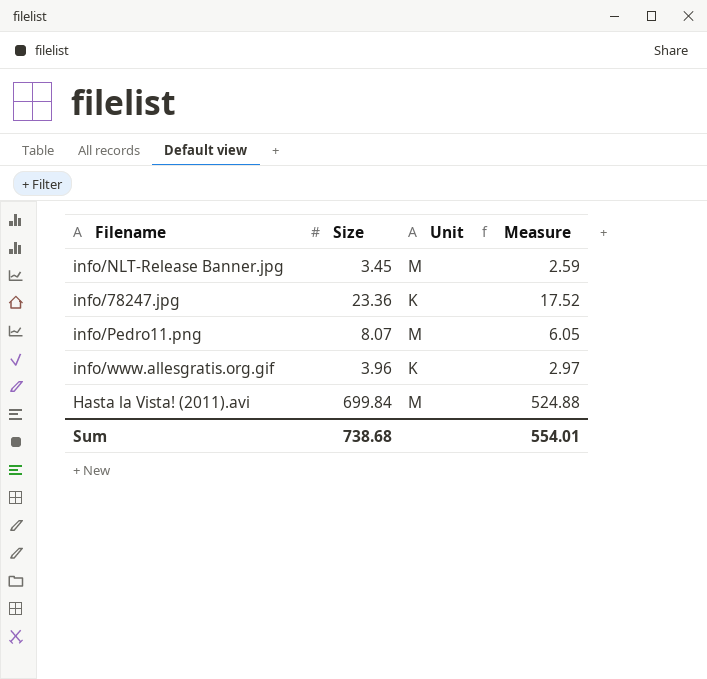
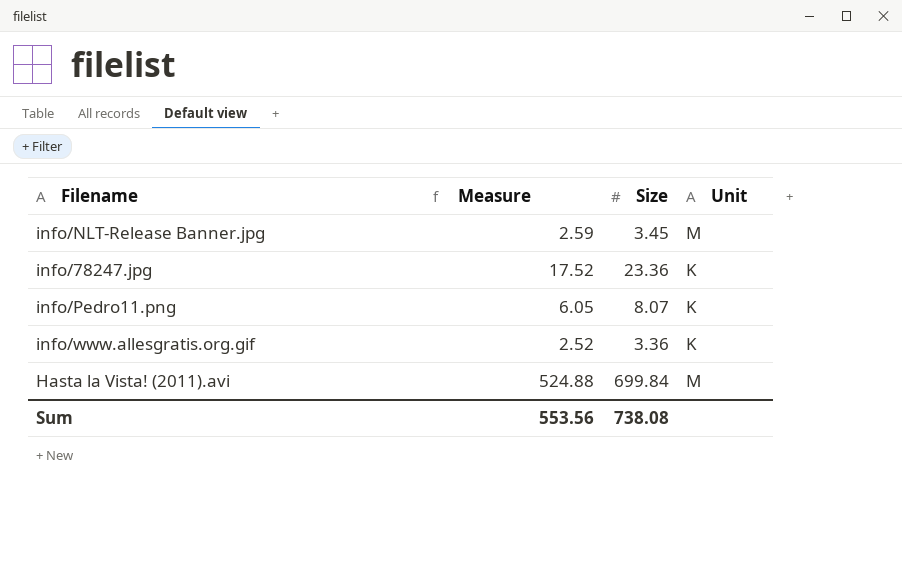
column Measure | position: 4 -> 2
info/Pedro11.png | Unit: M -> K
info/www.allesgratis.org.gif | Measure: 2.97 -> 2.52
info/www.allesgratis.org.gif | Size: 3.96 -> 3.36
Sum | Measure: 554.01 -> 553.56
Sum | Size: 738.68 -> 738.08

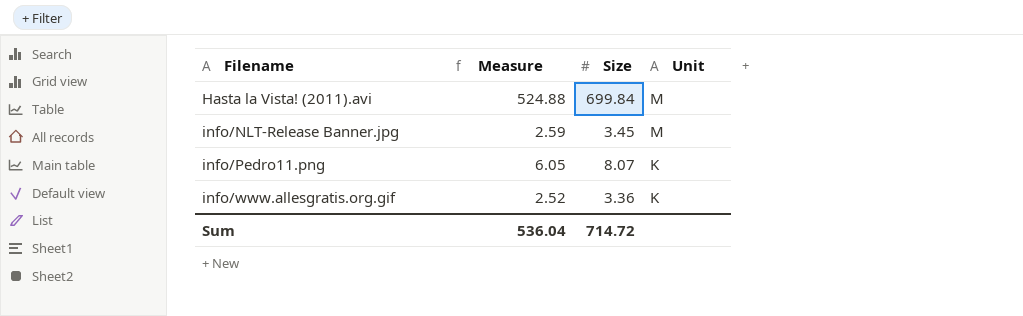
row order: none -> Filename ascending
row info/78247.jpg: 17.52 | 23.36 | K -> none
Sum | Measure: 553.56 -> 536.04
Sum | Size: 738.08 -> 714.72

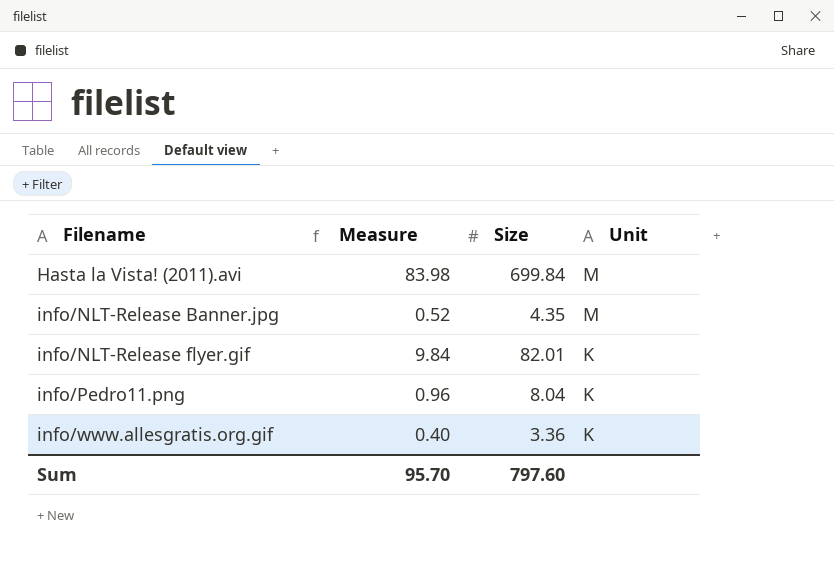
column Measure | formula: [Size] * 0.75 -> [Size] * 0.12
info/NLT-Release Banner.jpg | Size: 3.45 -> 4.35
row info/NLT-Release flyer.gif: none -> 9.84 | 82.01 | K
info/Pedro11.png | Size: 8.07 -> 8.04
Sum | Measure: 536.04 -> 95.70
Sum | Size: 714.72 -> 797.60

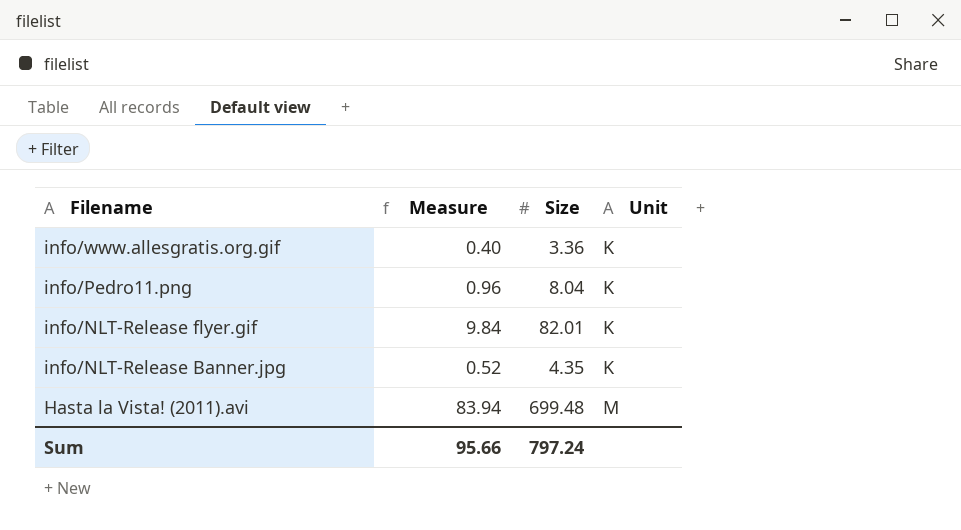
row order: Filename ascending -> Filename descending
info/NLT-Release Banner.jpg | Unit: M -> K
Hasta la Vista! (2011).avi | Measure: 83.98 -> 83.94
Hasta la Vista! (2011).avi | Size: 699.84 -> 699.48
Sum | Measure: 95.70 -> 95.66
Sum | Size: 797.60 -> 797.24

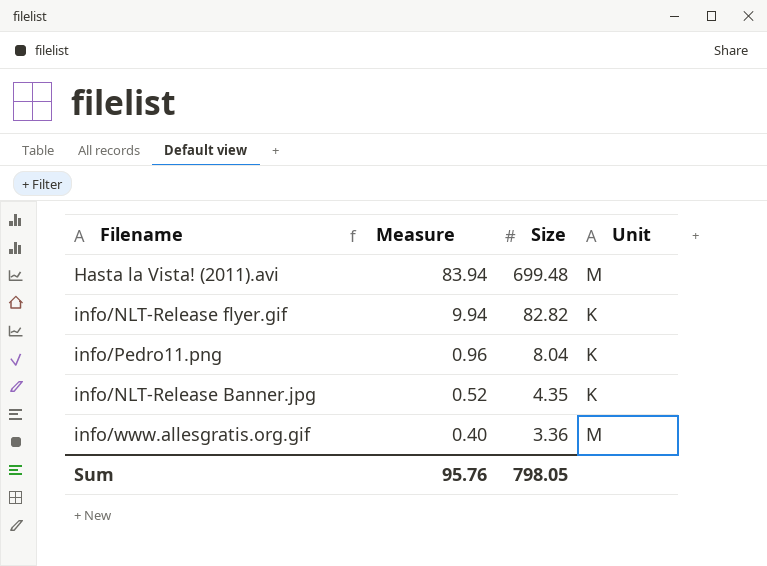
row order: Filename descending -> Measure descending
info/NLT-Release flyer.gif | Measure: 9.84 -> 9.94
info/NLT-Release flyer.gif | Size: 82.01 -> 82.82
info/www.allesgratis.org.gif | Unit: K -> M
Sum | Measure: 95.66 -> 95.76
Sum | Size: 797.24 -> 798.05

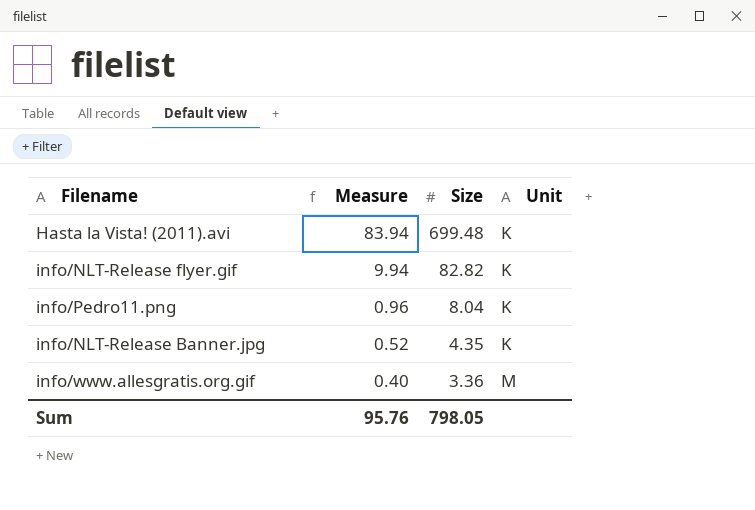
Hasta la Vista! (2011).avi | Unit: M -> K

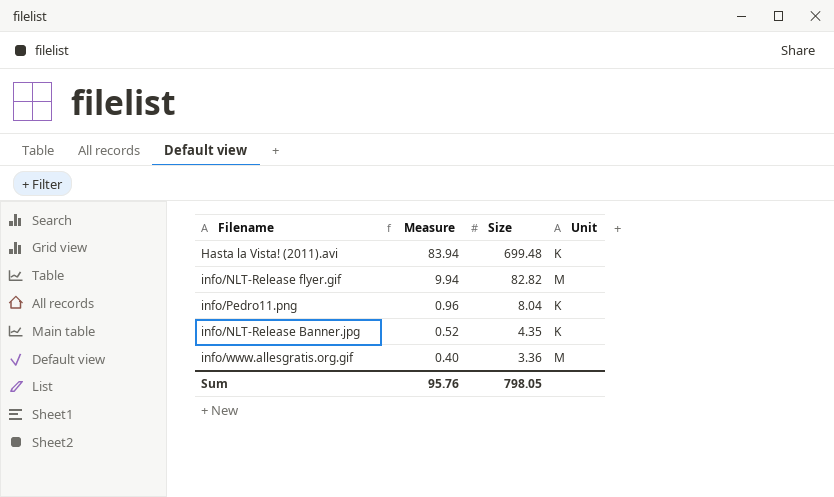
info/NLT-Release flyer.gif | Unit: K -> M

